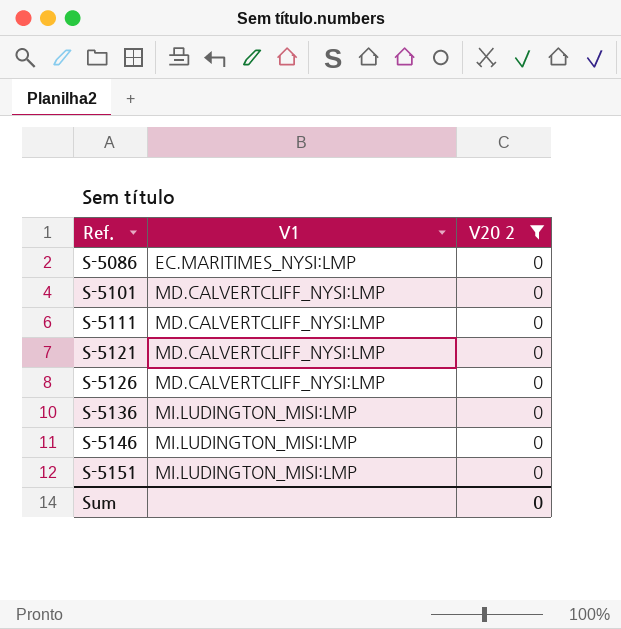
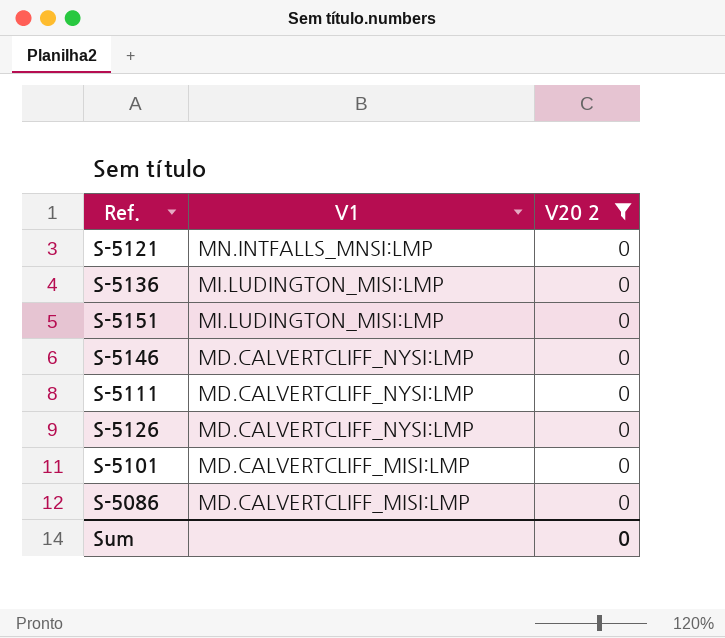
row order: Ref. ascending -> V1 descending
S-5121 | V1: MD.CALVERTCLIFF_NYSI:LMP -> MN.INTFALLS_MNSI:LMP
S-5146 | V1: MI.LUDINGTON_MISI:LMP -> MD.CALVERTCLIFF_NYSI:LMP
S-5101 | V1: MD.CALVERTCLIFF_NYSI:LMP -> MD.CALVERTCLIFF_MISI:LMP
S-5086 | V1: EC.MARITIMES_NYSI:LMP -> MD.CALVERTCLIFF_MISI:LMP

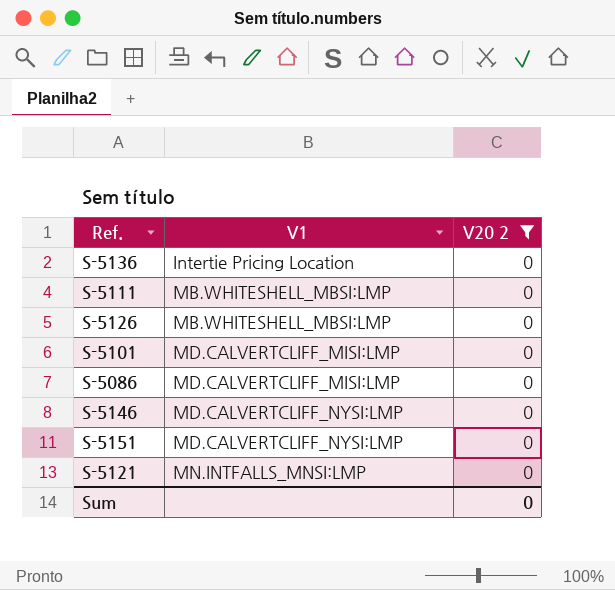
row order: V1 descending -> V1 ascending
S-5136 | V1: MI.LUDINGTON_MISI:LMP -> Intertie Pricing Location
S-5111 | V1: MD.CALVERTCLIFF_NYSI:LMP -> MB.WHITESHELL_MBSI:LMP
S-5126 | V1: MD.CALVERTCLIFF_NYSI:LMP -> MB.WHITESHELL_MBSI:LMP
S-5151 | V1: MI.LUDINGTON_MISI:LMP -> MD.CALVERTCLIFF_NYSI:LMP

